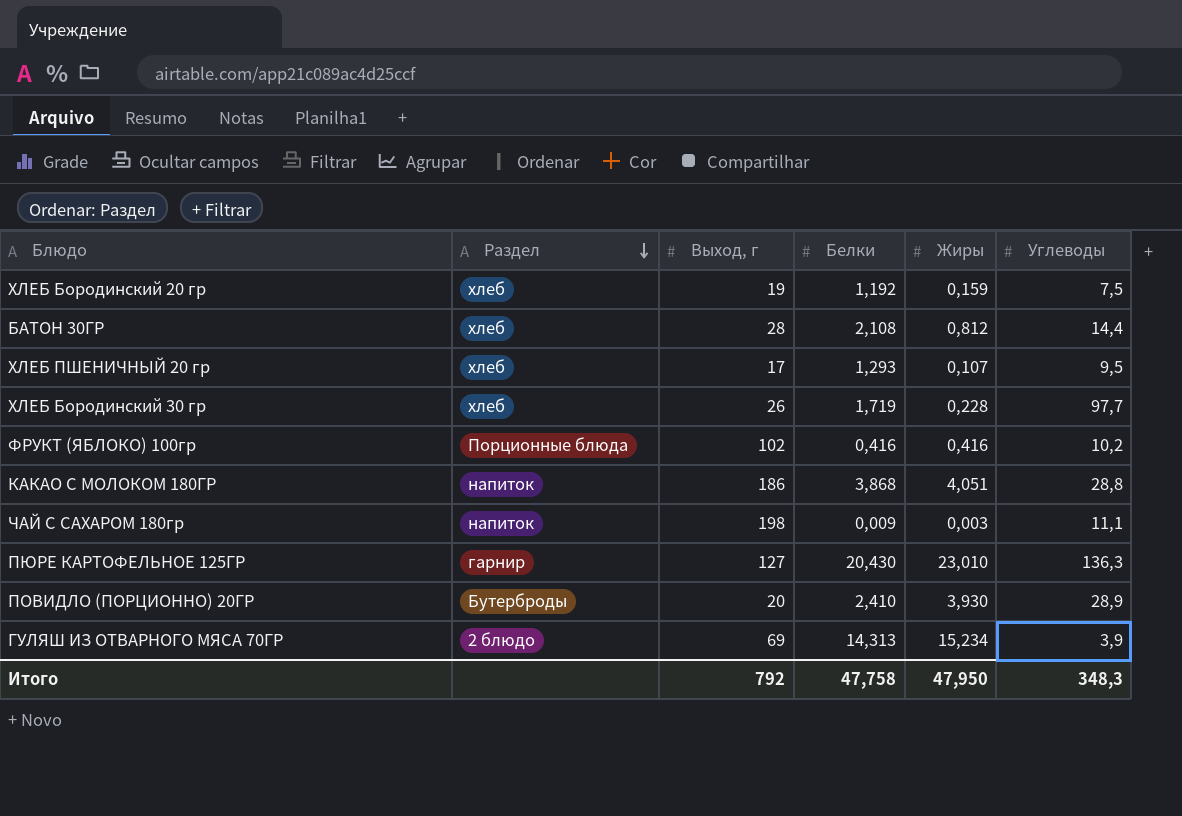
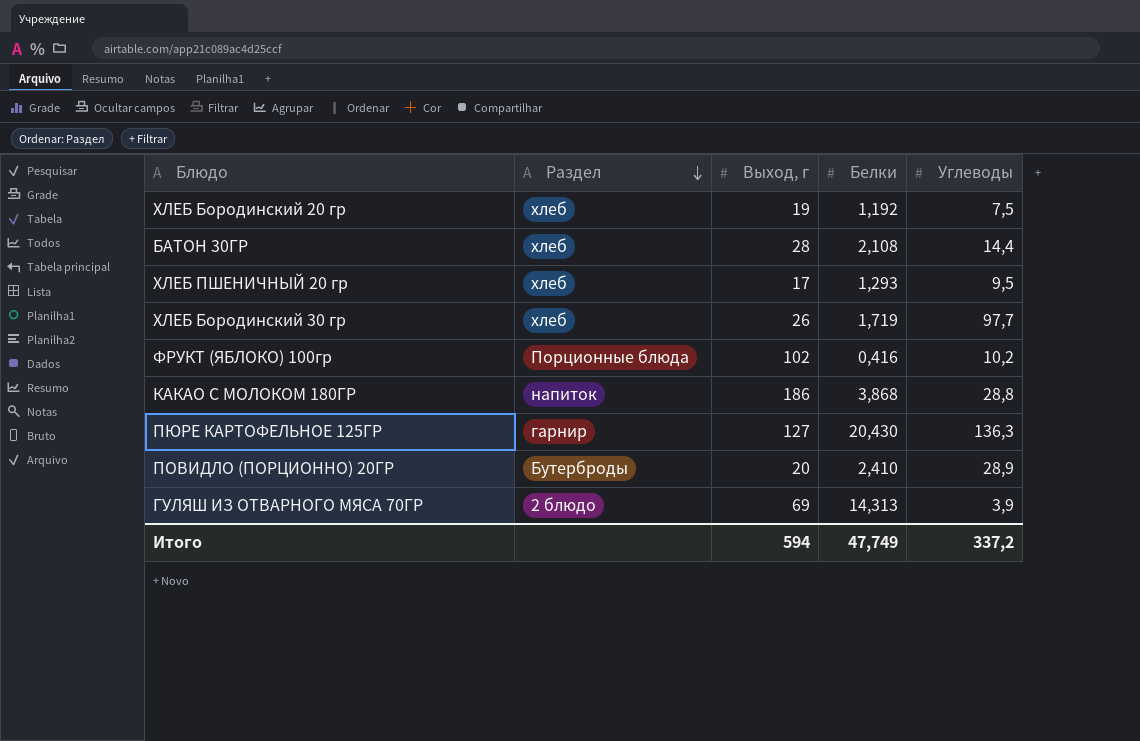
column Жиры | position: 5 -> none
row ЧАЙ С САХАРОМ 180гр: напиток | 198 | 0,009 | 0,003 | 11,1 -> none
Итого | Выход, г: 792 -> 594
Итого | Белки: 47,758 -> 47,749
Итого | Углеводы: 348,3 -> 337,2

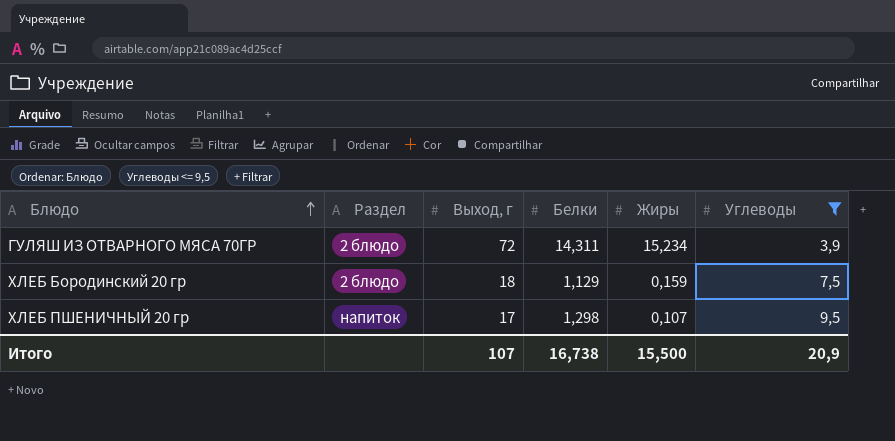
filter: none -> Углеводы <= 9,5
row order: Раздел descending -> Блюдо ascending
column Жиры | position: none -> 5
ГУЛЯШ ИЗ ОТВАРНОГО МЯСА 70ГР | Выход, г: 69 -> 72
ГУЛЯШ ИЗ ОТВАРНОГО МЯСА 70ГР | Белки: 14,313 -> 14,311
ХЛЕБ Бородинский 20 гр | Раздел: хлеб -> 2 блюдо
ХЛЕБ Бородинский 20 гр | Выход, г: 19 -> 18
ХЛЕБ Бородинский 20 гр | Белки: 1,192 -> 1,129
ХЛЕБ ПШЕНИЧНЫЙ 20 гр | Раздел: хлеб -> напиток
ХЛЕБ ПШЕНИЧНЫЙ 20 гр | Белки: 1,293 -> 1,298
Итого | Выход, г: 594 -> 107
Итого | Белки: 47,749 -> 16,738
Итого | Углеводы: 337,2 -> 20,9

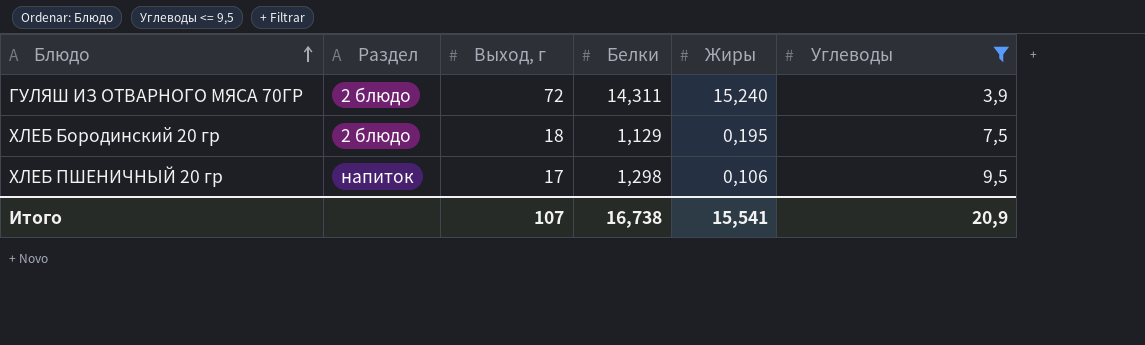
ГУЛЯШ ИЗ ОТВАРНОГО МЯСА 70ГР | Жиры: 15,234 -> 15,240
ХЛЕБ Бородинский 20 гр | Жиры: 0,159 -> 0,195
ХЛЕБ ПШЕНИЧНЫЙ 20 гр | Жиры: 0,107 -> 0,106
Итого | Жиры: 15,500 -> 15,541

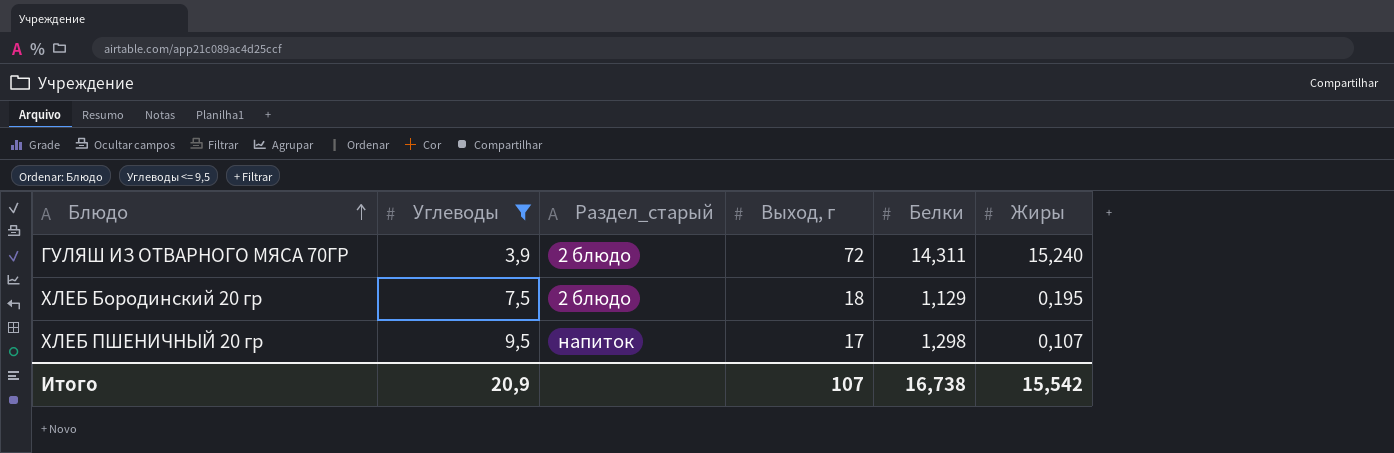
column Углеводы | position: 6 -> 2
column name: Раздел -> Раздел_старый
ХЛЕБ ПШЕНИЧНЫЙ 20 гр | Жиры: 0,106 -> 0,107
Итого | Жиры: 15,541 -> 15,542

